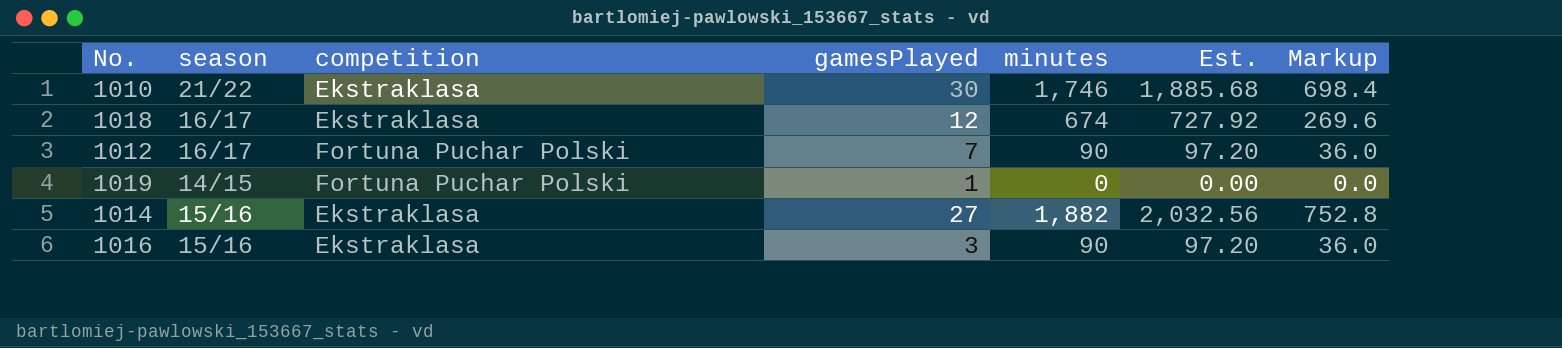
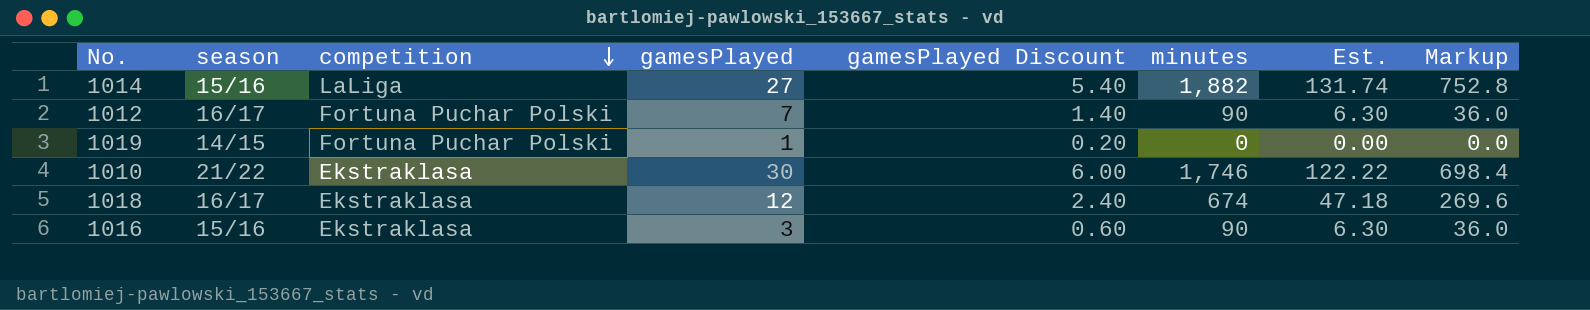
row order: none -> competition descending
column gamesPlayed Discount | formula: none -> [gamesPlayed] * 0.2
column Est. | formula: [minutes] * 1.08 -> [minutes] * 0.07
1014 | competition: Ekstraklasa -> LaLiga

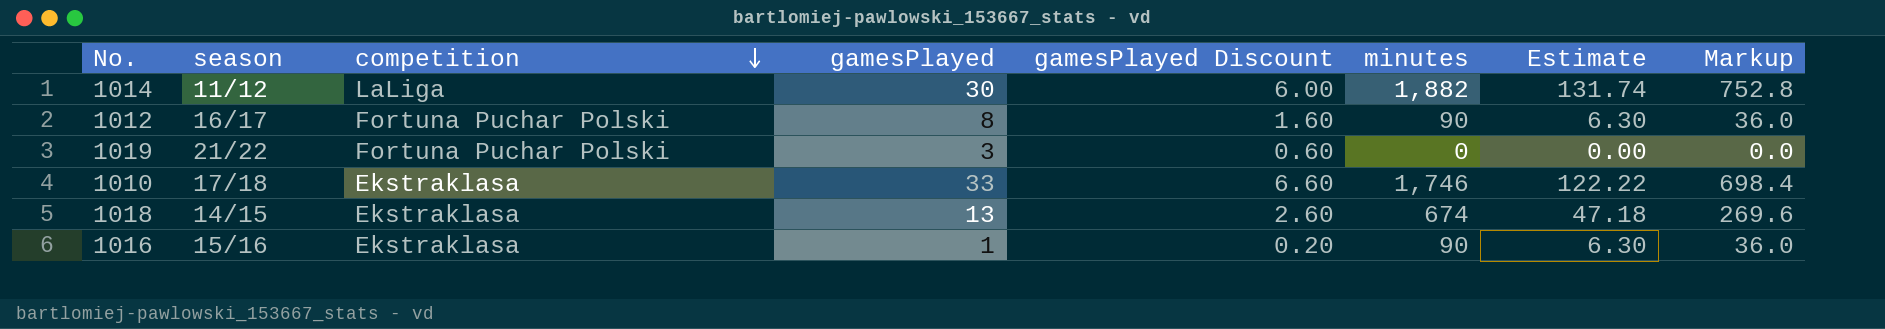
column name: Est. -> Estimate
1014 | season: 15/16 -> 11/12
1014 | gamesPlayed: 27 -> 30
1014 | gamesPlayed Discount: 5.40 -> 6.00
1012 | gamesPlayed: 7 -> 8
1012 | gamesPlayed Discount: 1.40 -> 1.60
1019 | season: 14/15 -> 21/22
1019 | gamesPlayed: 1 -> 3
1019 | gamesPlayed Discount: 0.20 -> 0.60
1010 | season: 21/22 -> 17/18
1010 | gamesPlayed: 30 -> 33
1010 | gamesPlayed Discount: 6.00 -> 6.60
1018 | season: 16/17 -> 14/15
1018 | gamesPlayed: 12 -> 13
1018 | gamesPlayed Discount: 2.40 -> 2.60
1016 | gamesPlayed: 3 -> 1
1016 | gamesPlayed Discount: 0.60 -> 0.20

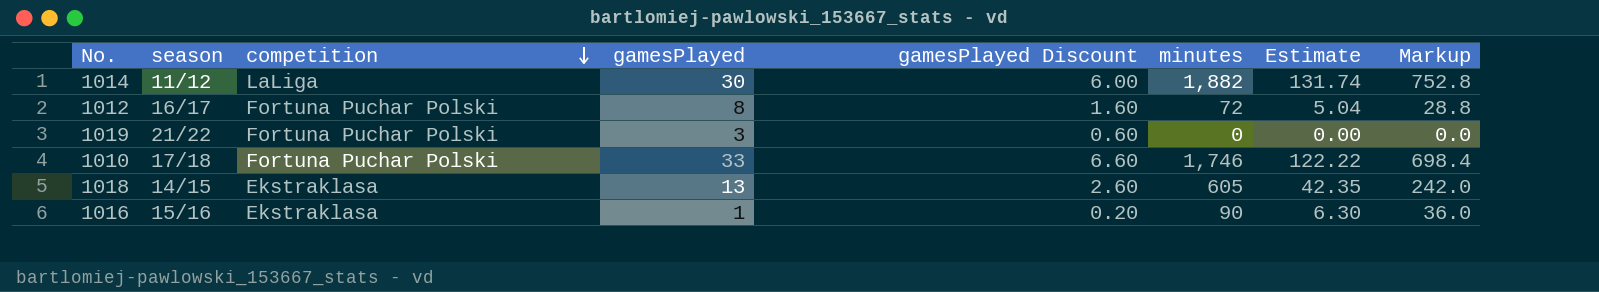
1012 | minutes: 90 -> 72
1012 | Estimate: 6.30 -> 5.04
1012 | Markup: 36.0 -> 28.8
1010 | competition: Ekstraklasa -> Fortuna Puchar Polski
1018 | minutes: 674 -> 605
1018 | Estimate: 47.18 -> 42.35
1018 | Markup: 269.6 -> 242.0

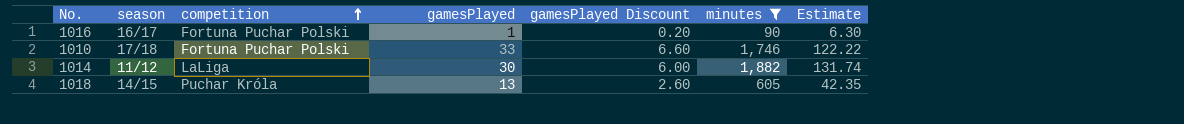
filter: none -> minutes >= 90
row order: competition descending -> competition ascending
column Markup | formula: [minutes] * 0.4 -> none
1016 | season: 15/16 -> 16/17
1016 | competition: Ekstraklasa -> Fortuna Puchar Polski
1018 | competition: Ekstraklasa -> Puchar Króla

